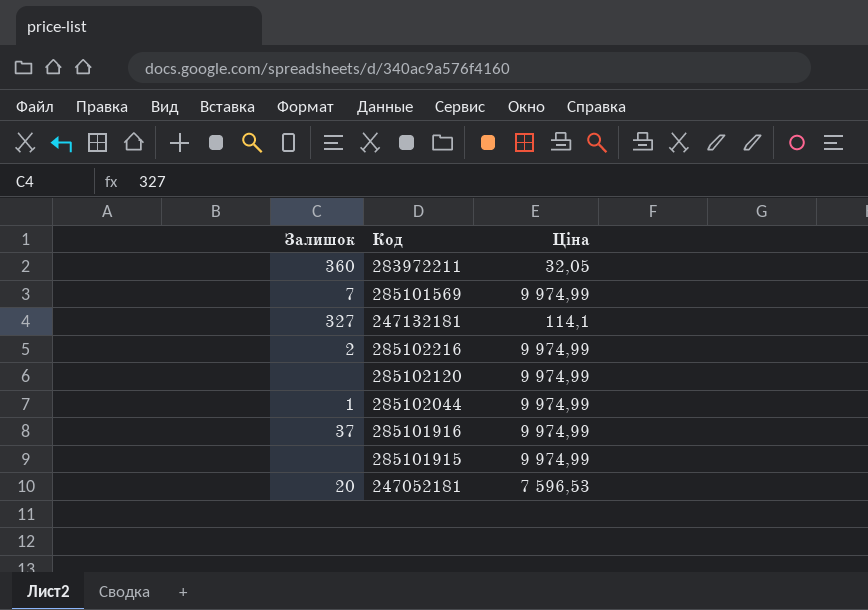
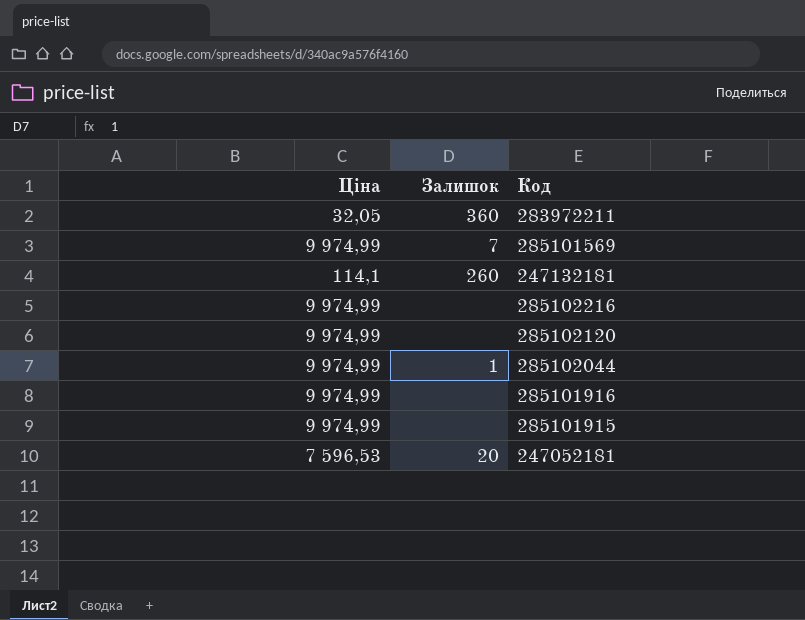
column Ціна | position: 3 -> 1
247132181 | Залишок: 327 -> 260
285102216 | Залишок: 2 -> none
285101916 | Залишок: 37 -> none

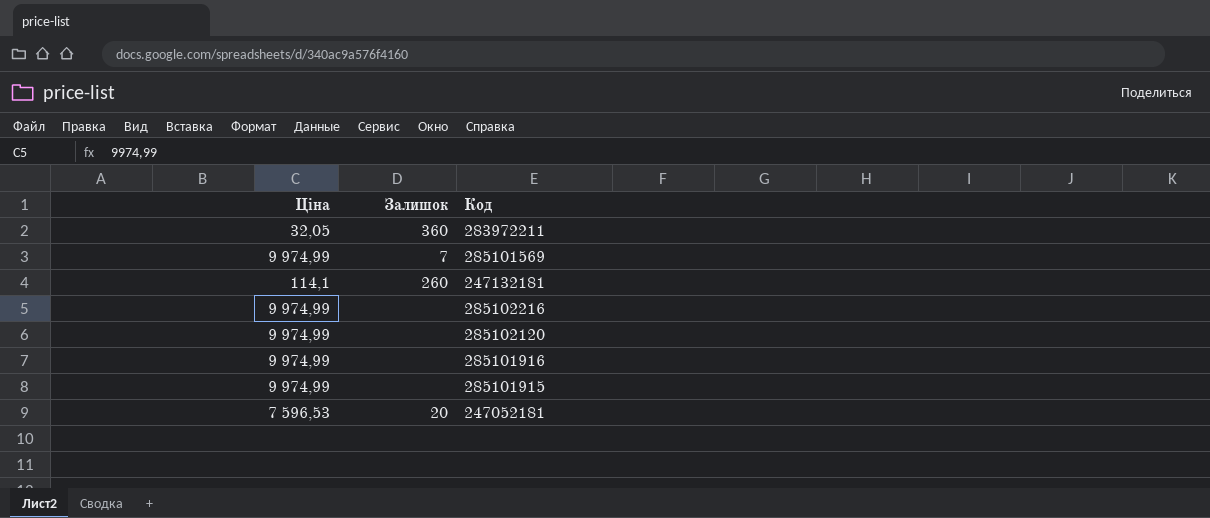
row 285102044: 9 974,99 | 1 -> none

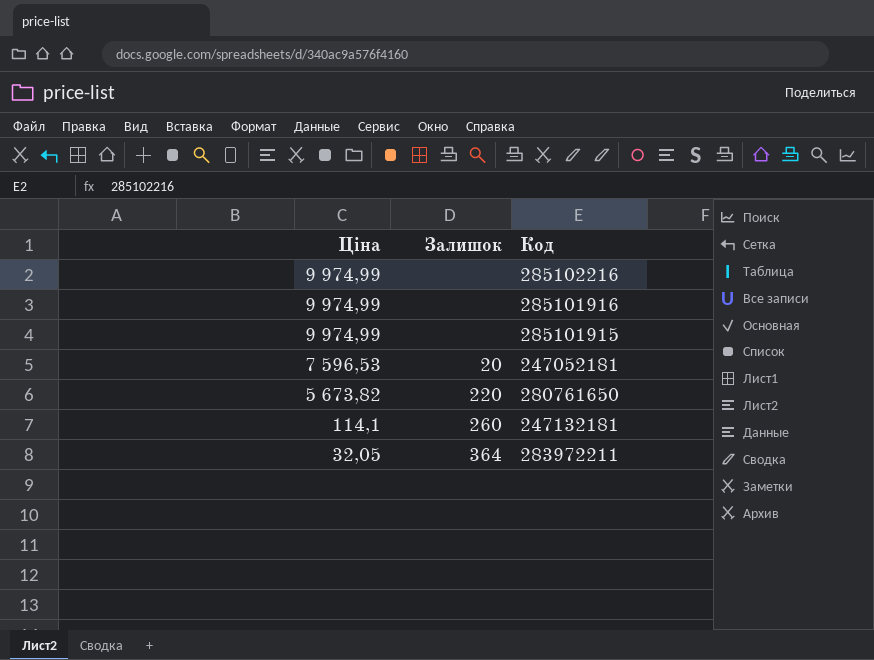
row order: none -> Ціна descending
row 285101569: 9 974,99 | 7 -> none
row 285102120: 9 974,99 | none -> none
row 280761650: none -> 5 673,82 | 220
283972211 | Залишок: 360 -> 364

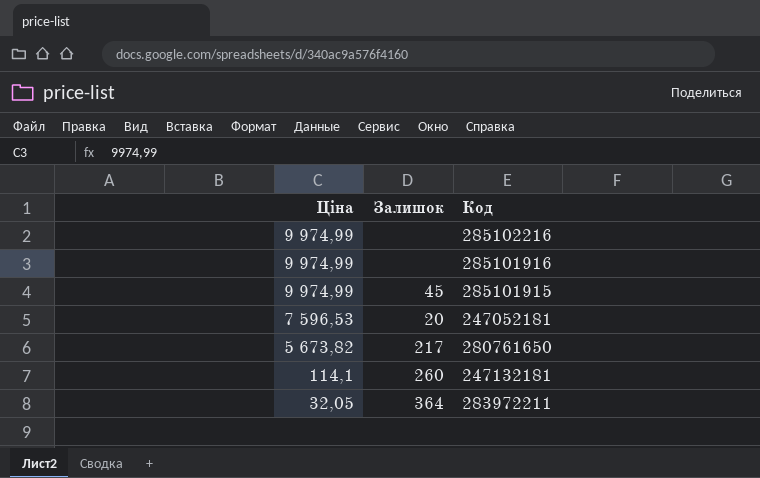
285101915 | Залишок: none -> 45
280761650 | Залишок: 220 -> 217

